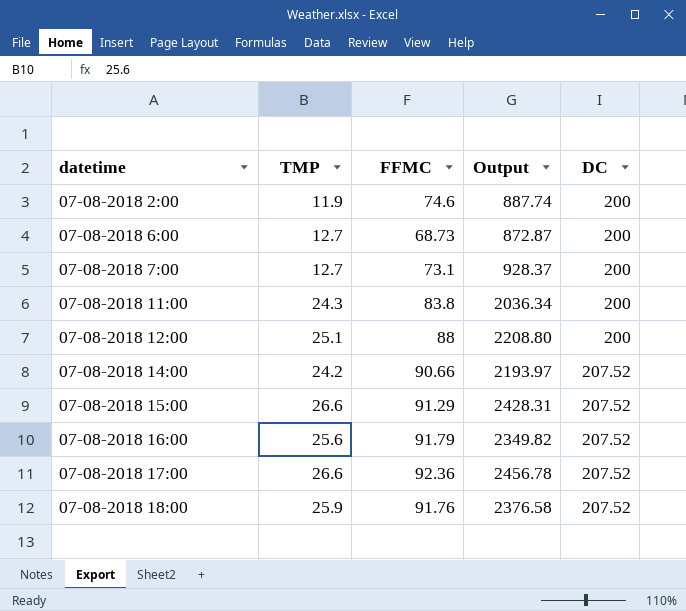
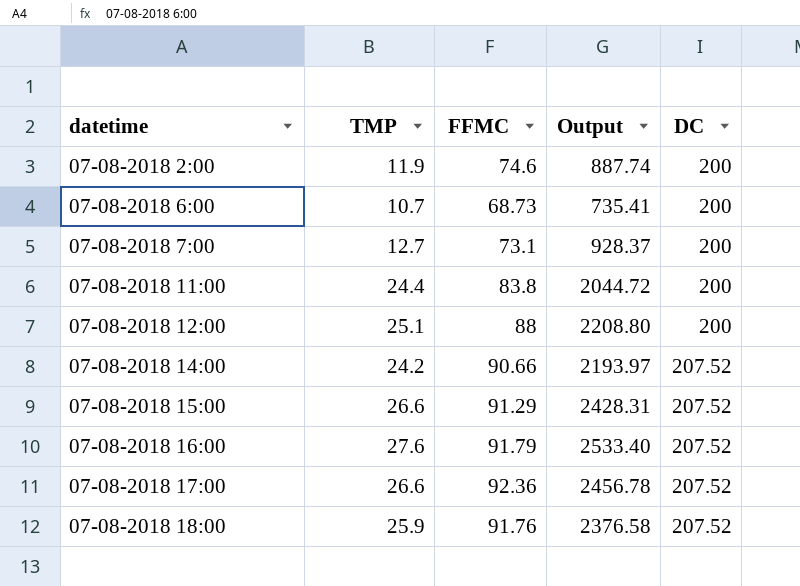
07-08-2018 6:00 | TMP: 12.7 -> 10.7
07-08-2018 6:00 | Output: 872.87 -> 735.41
07-08-2018 11:00 | TMP: 24.3 -> 24.4
07-08-2018 11:00 | Output: 2036.34 -> 2044.72
07-08-2018 16:00 | TMP: 25.6 -> 27.6
07-08-2018 16:00 | Output: 2349.82 -> 2533.40

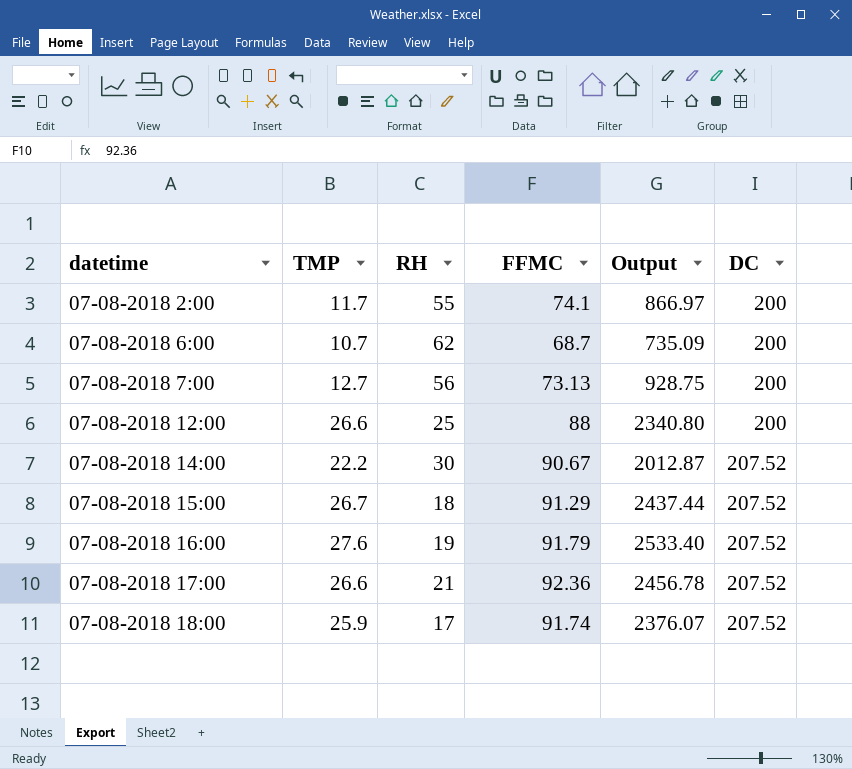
column RH | position: none -> 3
row 07-08-2018 11:00: 24.4 | 83.8 | 2044.72 | 200 -> none
07-08-2018 2:00 | TMP: 11.9 -> 11.7
07-08-2018 2:00 | FFMC: 74.6 -> 74.1
07-08-2018 2:00 | Output: 887.74 -> 866.97
07-08-2018 6:00 | FFMC: 68.73 -> 68.7
07-08-2018 6:00 | Output: 735.41 -> 735.09
07-08-2018 7:00 | FFMC: 73.1 -> 73.13
07-08-2018 7:00 | Output: 928.37 -> 928.75
07-08-2018 12:00 | TMP: 25.1 -> 26.6
07-08-2018 12:00 | Output: 2208.80 -> 2340.80
07-08-2018 14:00 | TMP: 24.2 -> 22.2
07-08-2018 14:00 | FFMC: 90.66 -> 90.67
07-08-2018 14:00 | Output: 2193.97 -> 2012.87
07-08-2018 15:00 | TMP: 26.6 -> 26.7
07-08-2018 15:00 | Output: 2428.31 -> 2437.44
07-08-2018 18:00 | FFMC: 91.76 -> 91.74
07-08-2018 18:00 | Output: 2376.58 -> 2376.07

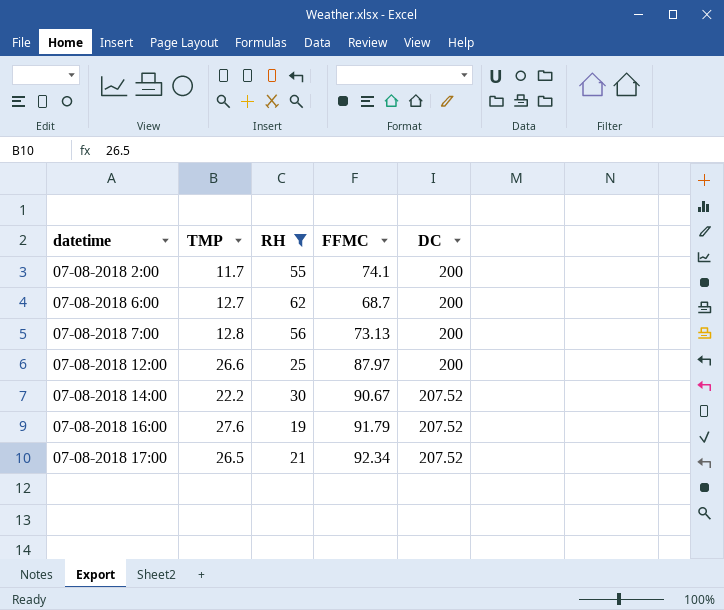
filter: none -> RH >= 19
column Output | formula: [TMP] * [FFMC] -> none
07-08-2018 6:00 | TMP: 10.7 -> 12.7
07-08-2018 7:00 | TMP: 12.7 -> 12.8
07-08-2018 12:00 | FFMC: 88 -> 87.97
07-08-2018 17:00 | TMP: 26.6 -> 26.5
07-08-2018 17:00 | FFMC: 92.36 -> 92.34

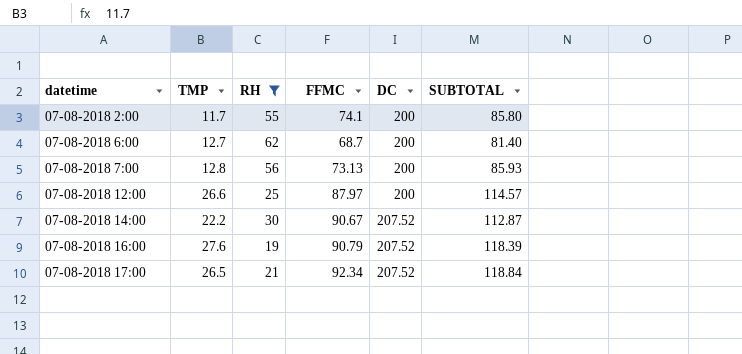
column SUBTOTAL | formula: none -> [TMP] + [FFMC]
07-08-2018 16:00 | FFMC: 91.79 -> 90.79

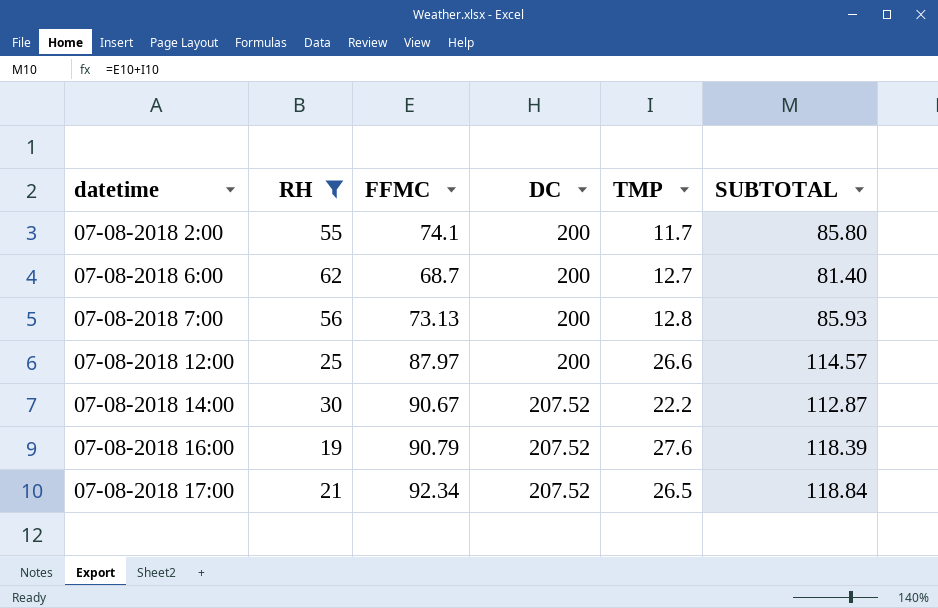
column TMP | position: 2 -> 5

